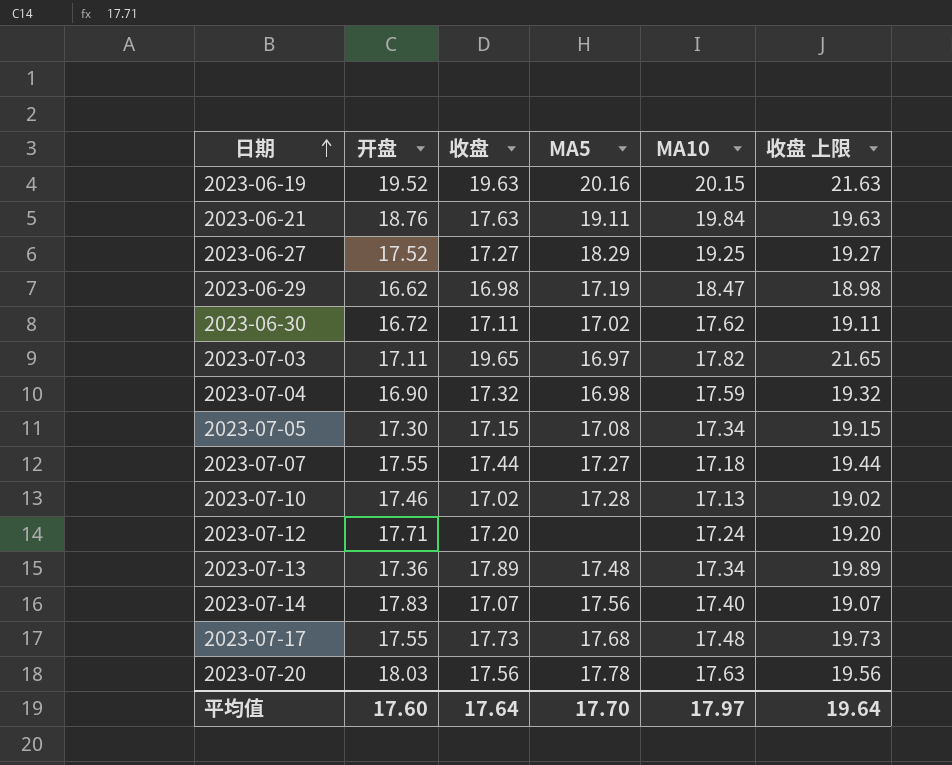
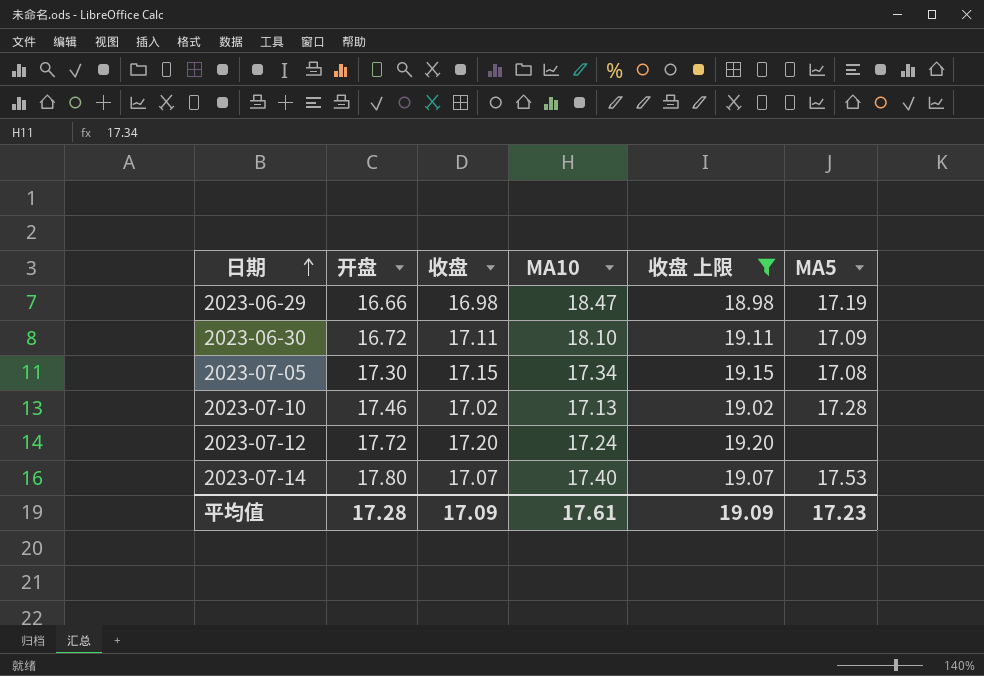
filter: none -> 收盘 上限 <= 19.20
column MA5 | position: 4 -> 6
2023-06-29 | 开盘: 16.62 -> 16.66
2023-06-30 | MA10: 17.62 -> 18.10
2023-06-30 | MA5: 17.02 -> 17.09
2023-07-12 | 开盘: 17.71 -> 17.72
2023-07-14 | 开盘: 17.83 -> 17.80
2023-07-14 | MA5: 17.56 -> 17.53
平均值 | 开盘: 17.60 -> 17.28
平均值 | 收盘: 17.64 -> 17.09
平均值 | MA10: 17.97 -> 17.61
平均值 | 收盘 上限: 19.64 -> 19.09
平均值 | MA5: 17.70 -> 17.23

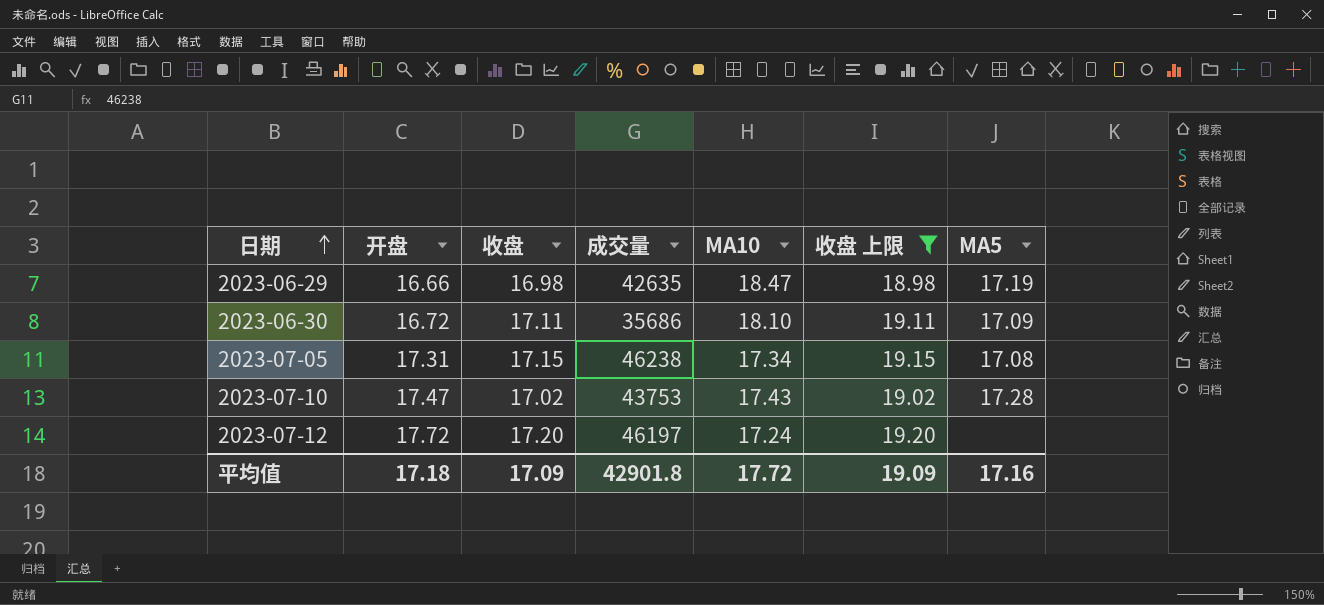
column 成交量 | position: none -> 4
row 2023-07-14: 17.80 | 17.07 | 17.40 | 19.07 | 17.53 -> none
2023-07-05 | 开盘: 17.30 -> 17.31
2023-07-10 | 开盘: 17.46 -> 17.47
2023-07-10 | MA10: 17.13 -> 17.43
平均值 | 开盘: 17.28 -> 17.18
平均值 | MA10: 17.61 -> 17.72
平均值 | MA5: 17.23 -> 17.16

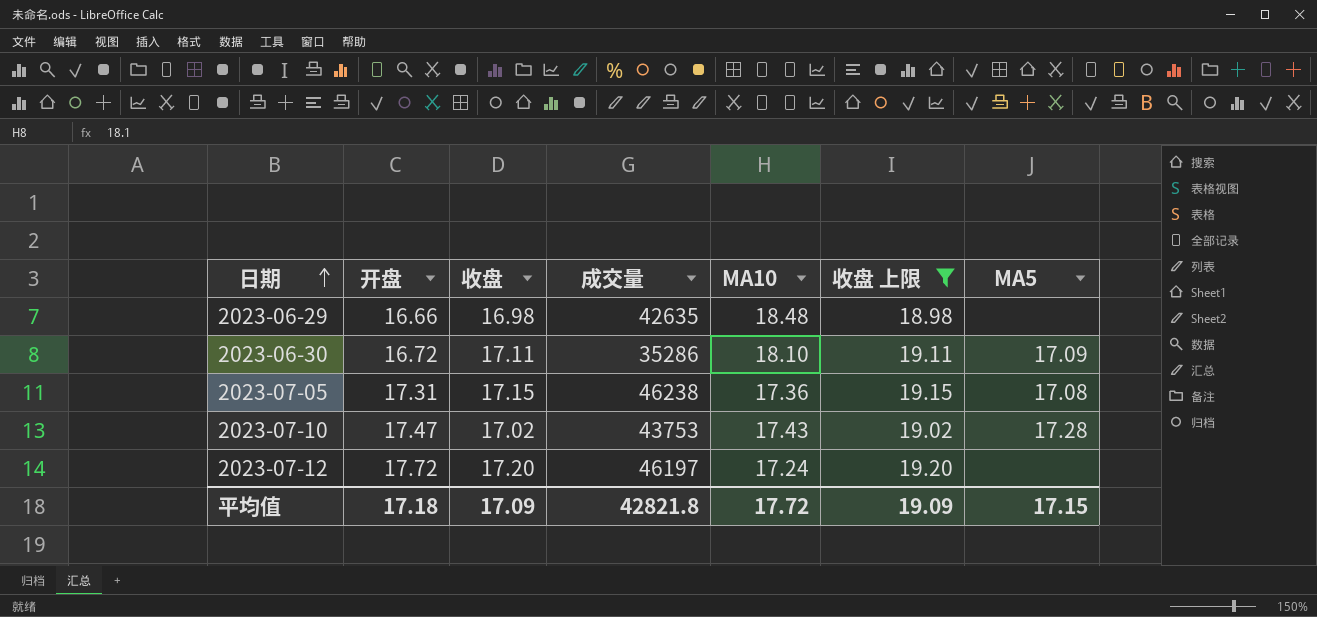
2023-06-29 | MA10: 18.47 -> 18.48
2023-06-29 | MA5: 17.19 -> none
2023-06-30 | 成交量: 35686 -> 35286
2023-07-05 | MA10: 17.34 -> 17.36
平均值 | 成交量: 42901.8 -> 42821.8
平均值 | MA5: 17.16 -> 17.15

